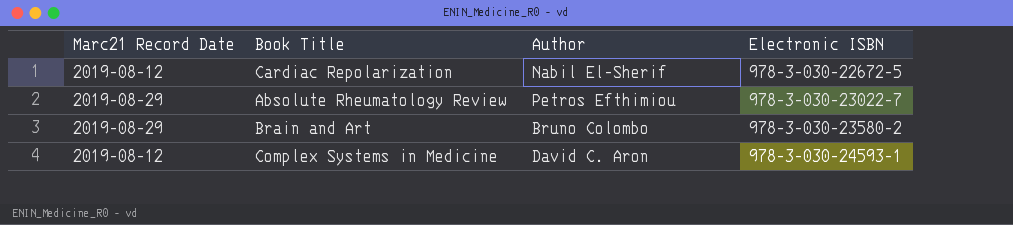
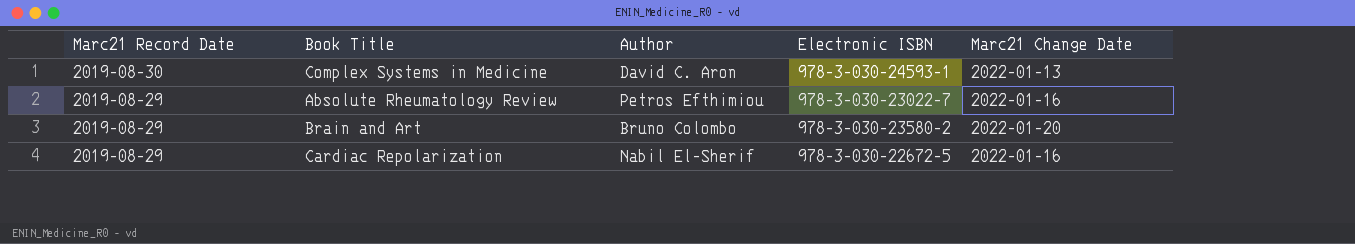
row order: Electronic ISBN ascending -> Marc21 Record Date descending
column Marc21 Change Date | position: none -> 5
Complex Systems in Medicine | Marc21 Record Date: 2019-08-12 -> 2019-08-30
Cardiac Repolarization | Marc21 Record Date: 2019-08-12 -> 2019-08-29

